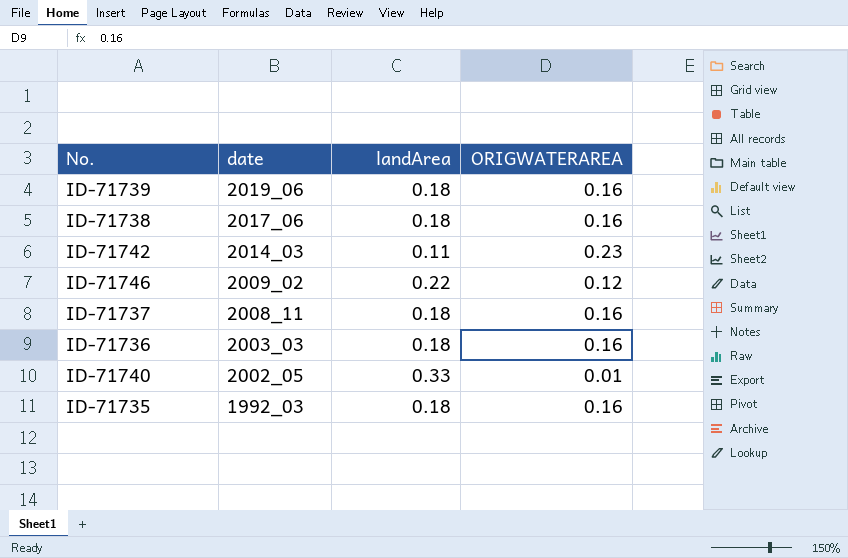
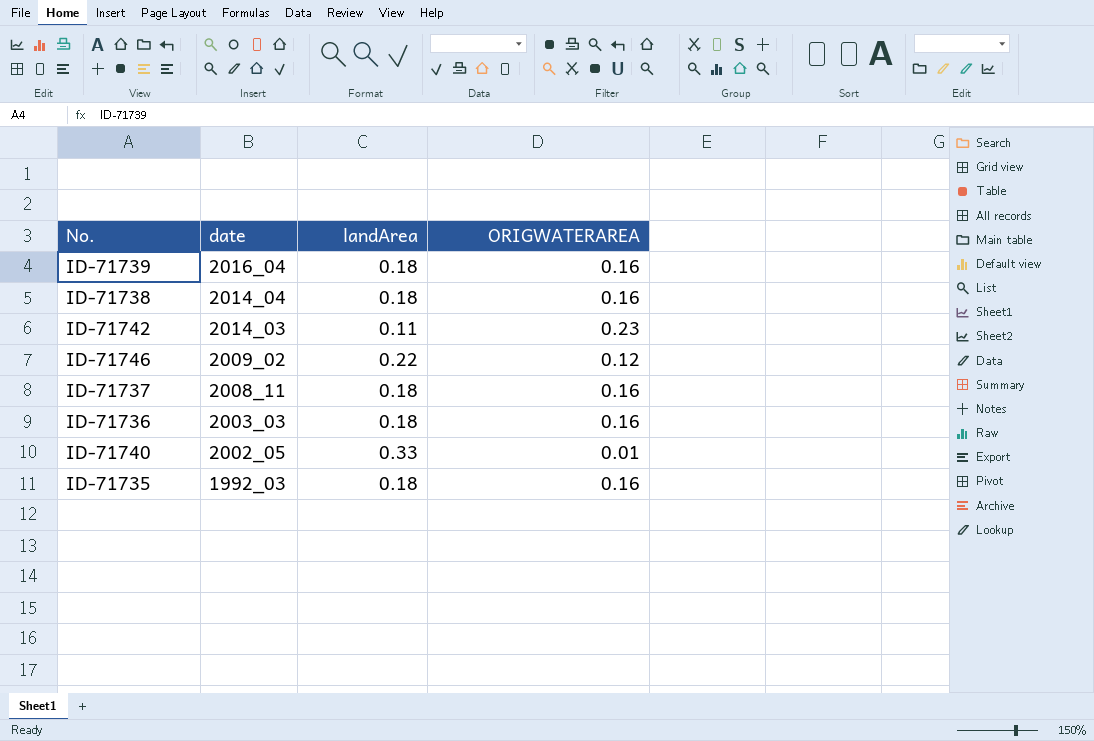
ID-71739 | date: 2019_06 -> 2016_04
ID-71738 | date: 2017_06 -> 2014_04

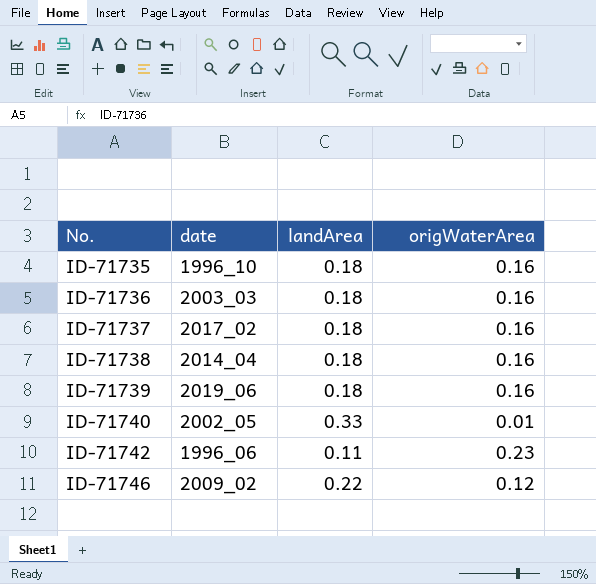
row order: date descending -> No. ascending
column name: ORIGWATERAREA -> origWaterArea
ID-71735 | date: 1992_03 -> 1996_10
ID-71737 | date: 2008_11 -> 2017_02
ID-71739 | date: 2016_04 -> 2019_06
ID-71742 | date: 2014_03 -> 1996_06

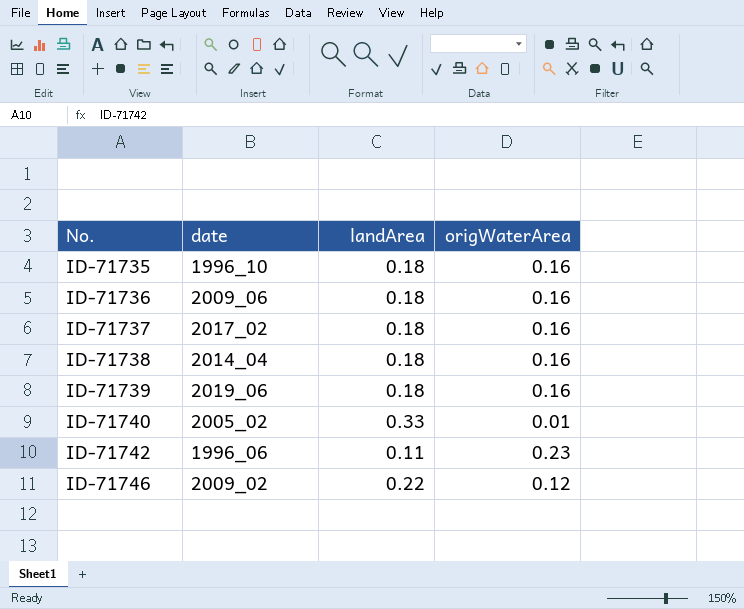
ID-71736 | date: 2003_03 -> 2009_06
ID-71740 | date: 2002_05 -> 2005_02

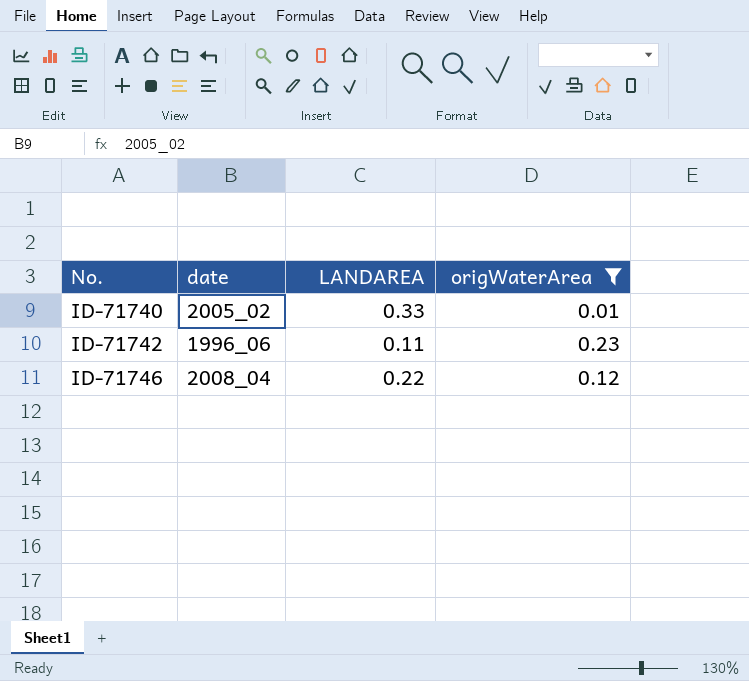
filter: none -> origWaterArea != 0.16
column name: landArea -> LANDAREA
ID-71746 | date: 2009_02 -> 2008_04

